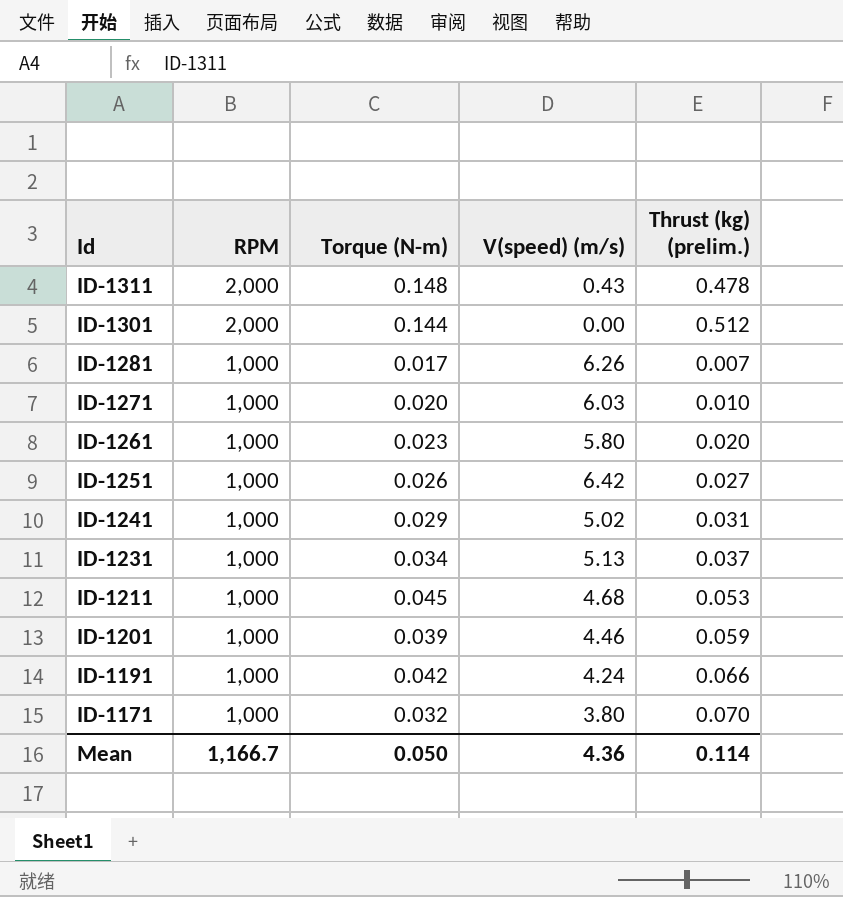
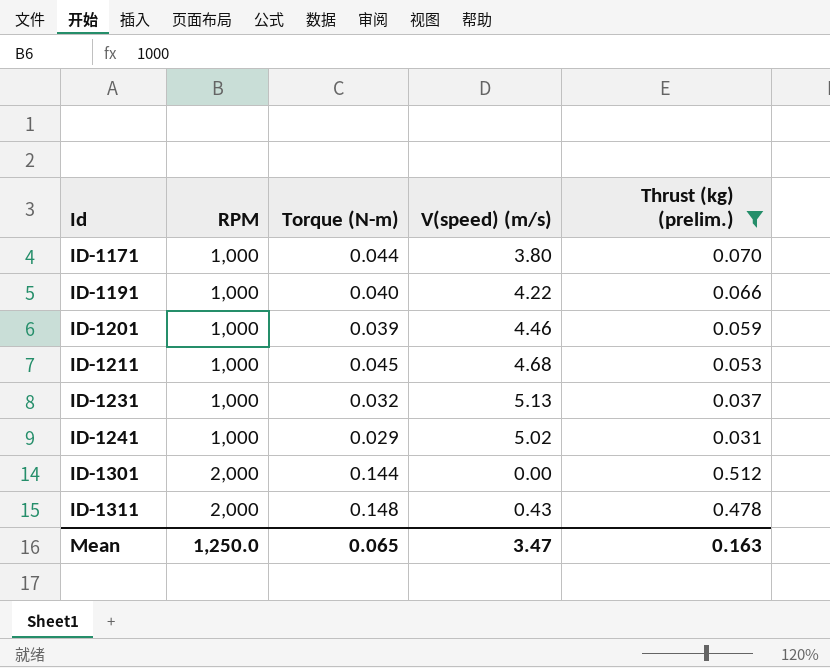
filter: none -> Thrust (kg) (prelim.) >= 0.031
row order: Id descending -> Id ascending
ID-1171 | Torque (N-m): 0.032 -> 0.044
ID-1191 | Torque (N-m): 0.042 -> 0.040
ID-1191 | V(speed) (m/s): 4.24 -> 4.22
ID-1231 | Torque (N-m): 0.034 -> 0.032
Mean | RPM: 1,166.7 -> 1,250.0
Mean | Torque (N-m): 0.050 -> 0.065
Mean | V(speed) (m/s): 4.36 -> 3.47
Mean | Thrust (kg) (prelim.): 0.114 -> 0.163

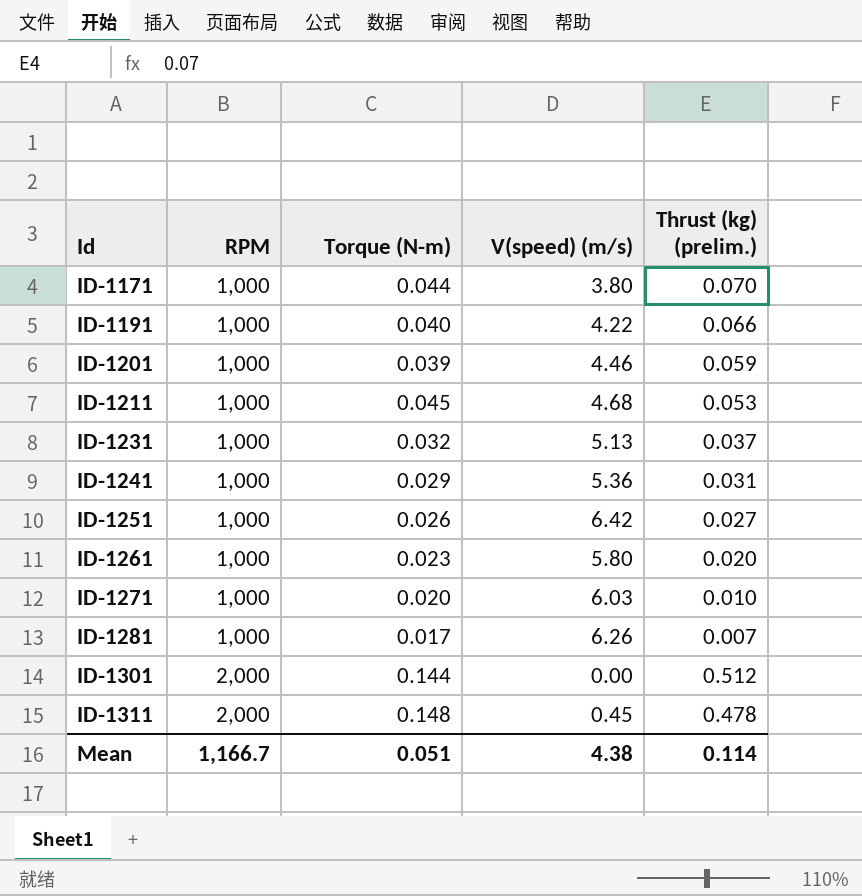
filter: Thrust (kg) (prelim.) >= 0.031 -> none
ID-1241 | V(speed) (m/s): 5.02 -> 5.36
ID-1311 | V(speed) (m/s): 0.43 -> 0.45
Mean | RPM: 1,250.0 -> 1,166.7
Mean | Torque (N-m): 0.065 -> 0.051
Mean | V(speed) (m/s): 3.47 -> 4.38
Mean | Thrust (kg) (prelim.): 0.163 -> 0.114

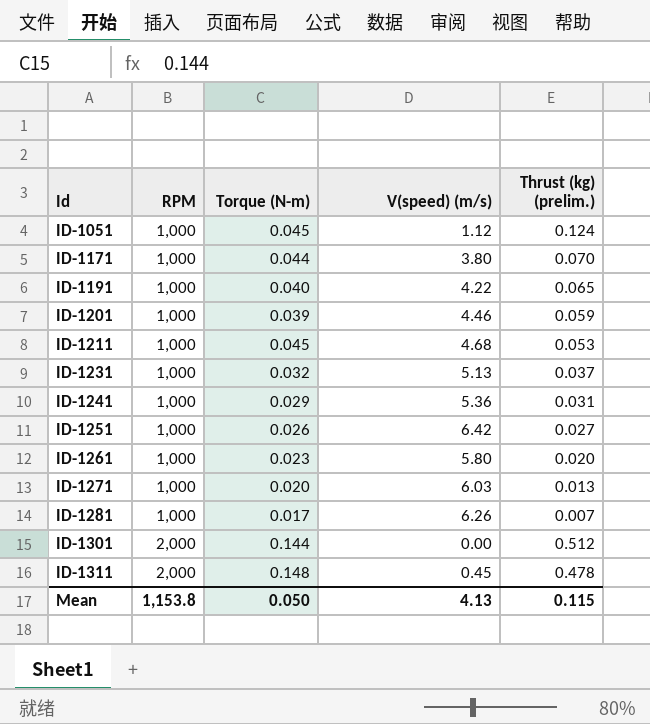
row ID-1051: none -> 1,000 | 0.045 | 1.12 | 0.124
ID-1191 | Thrust (kg) (prelim.): 0.066 -> 0.065
ID-1271 | Thrust (kg) (prelim.): 0.010 -> 0.013
Mean | RPM: 1,166.7 -> 1,153.8
Mean | Torque (N-m): 0.051 -> 0.050
Mean | V(speed) (m/s): 4.38 -> 4.13
Mean | Thrust (kg) (prelim.): 0.114 -> 0.115

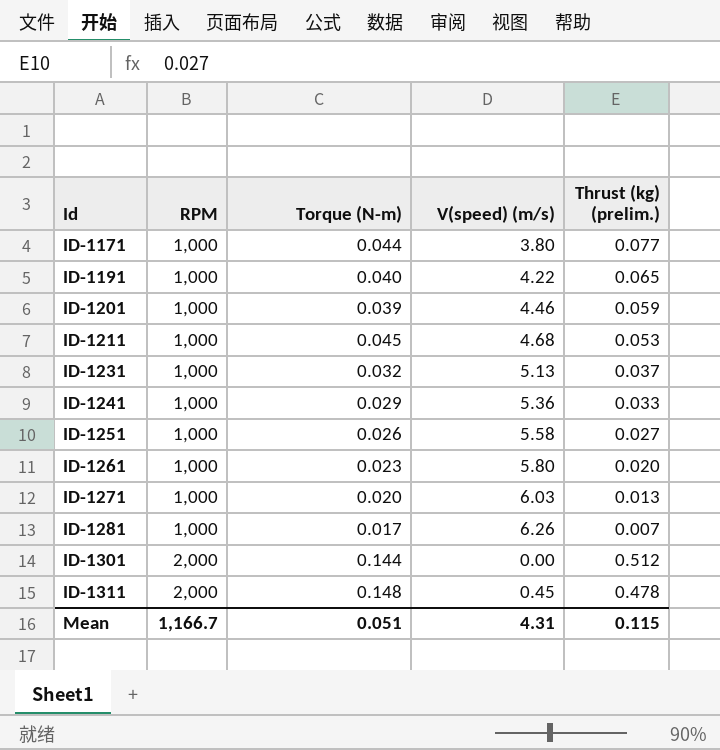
row ID-1051: 1,000 | 0.045 | 1.12 | 0.124 -> none
ID-1171 | Thrust (kg) (prelim.): 0.070 -> 0.077
ID-1241 | Thrust (kg) (prelim.): 0.031 -> 0.033
ID-1251 | V(speed) (m/s): 6.42 -> 5.58
Mean | RPM: 1,153.8 -> 1,166.7
Mean | Torque (N-m): 0.050 -> 0.051
Mean | V(speed) (m/s): 4.13 -> 4.31

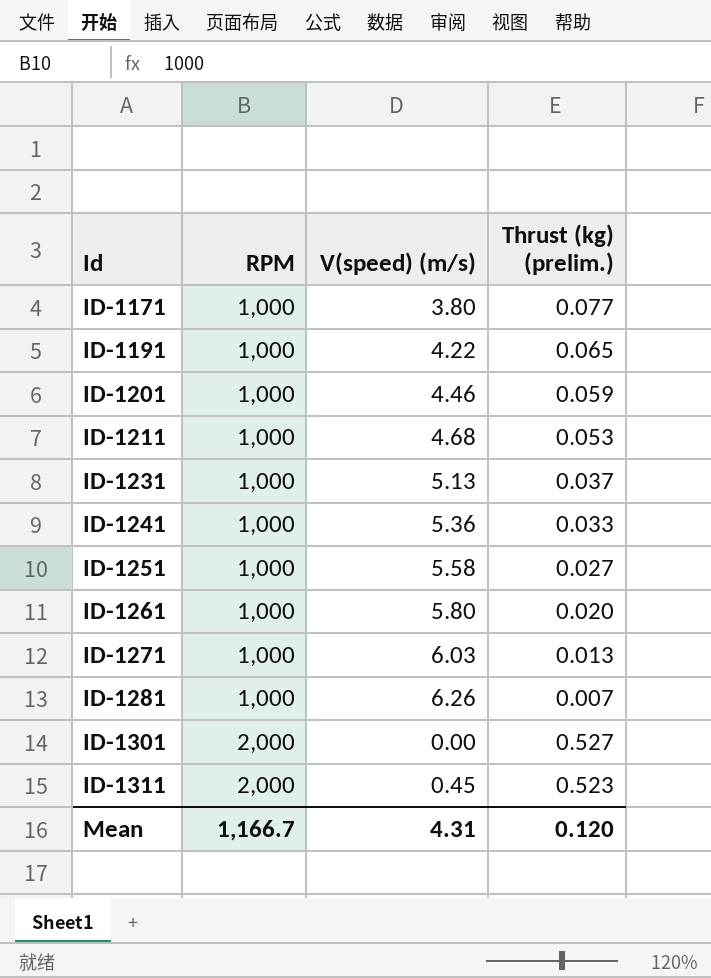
column Torque (N-m) | position: 3 -> none
ID-1301 | Thrust (kg) (prelim.): 0.512 -> 0.527
ID-1311 | Thrust (kg) (prelim.): 0.478 -> 0.523
Mean | Thrust (kg) (prelim.): 0.115 -> 0.120

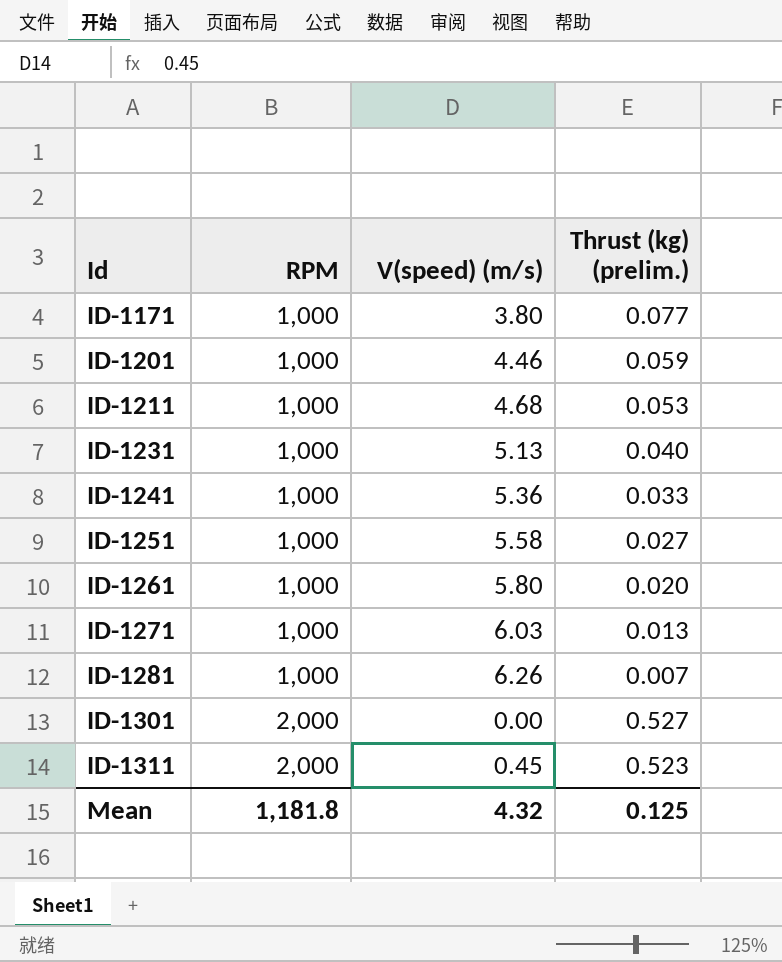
row ID-1191: 1,000 | 4.22 | 0.065 -> none
ID-1231 | Thrust (kg) (prelim.): 0.037 -> 0.040
Mean | RPM: 1,166.7 -> 1,181.8
Mean | V(speed) (m/s): 4.31 -> 4.32
Mean | Thrust (kg) (prelim.): 0.120 -> 0.125

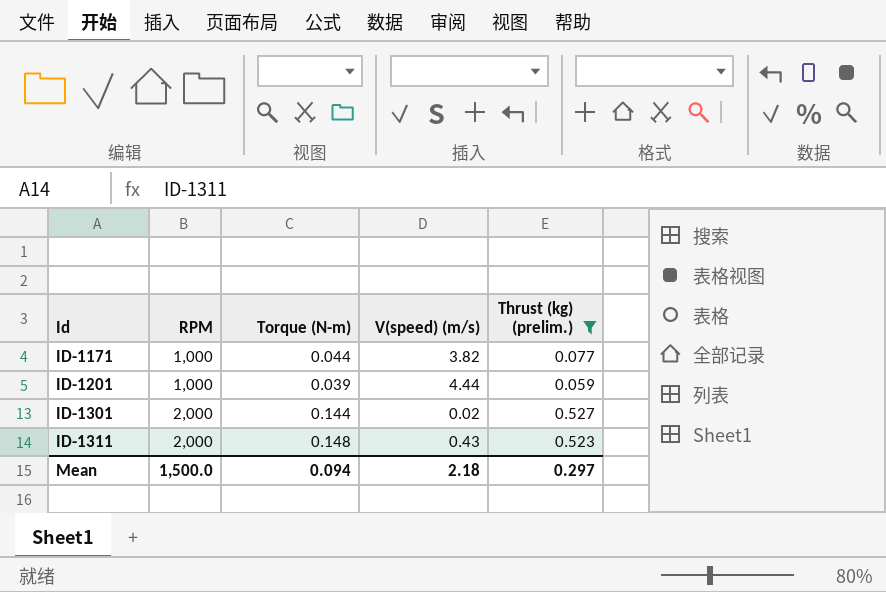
filter: none -> Thrust (kg) (prelim.) >= 0.059
column Torque (N-m) | position: none -> 3
ID-1171 | V(speed) (m/s): 3.80 -> 3.82
ID-1201 | V(speed) (m/s): 4.46 -> 4.44
ID-1301 | V(speed) (m/s): 0.00 -> 0.02
ID-1311 | V(speed) (m/s): 0.45 -> 0.43
Mean | RPM: 1,181.8 -> 1,500.0
Mean | V(speed) (m/s): 4.32 -> 2.18
Mean | Thrust (kg) (prelim.): 0.125 -> 0.297

